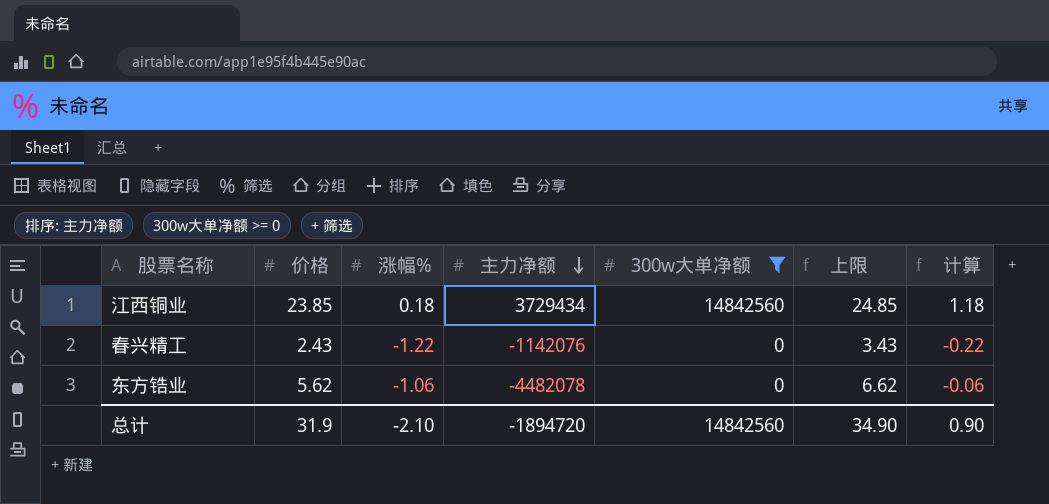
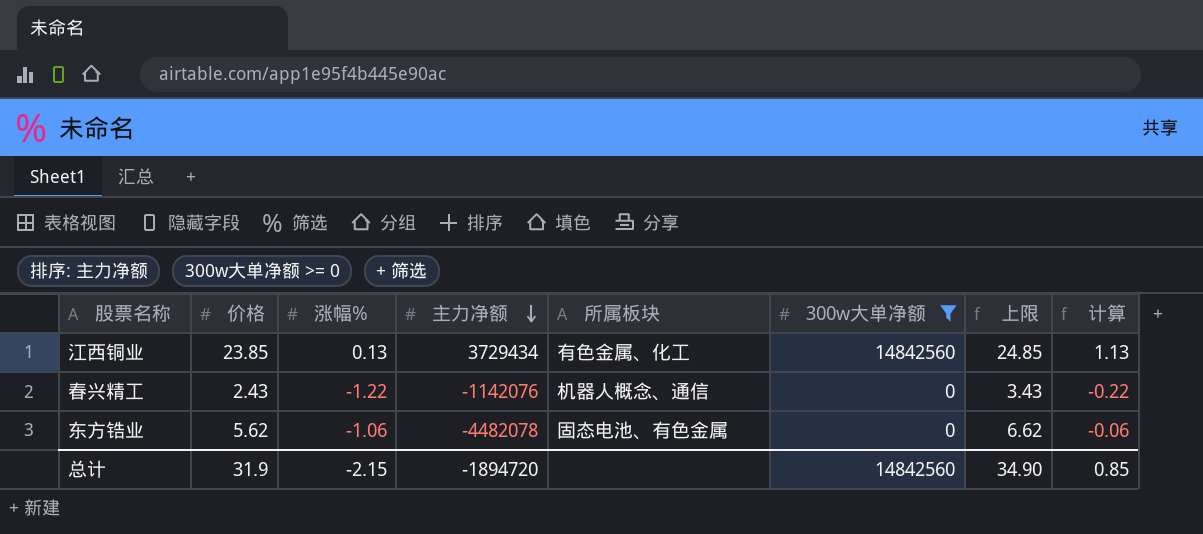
column 所属板块 | position: none -> 5
江西铜业 | 涨幅%: 0.18 -> 0.13
江西铜业 | 计算: 1.18 -> 1.13
总计 | 涨幅%: -2.10 -> -2.15
总计 | 计算: 0.90 -> 0.85

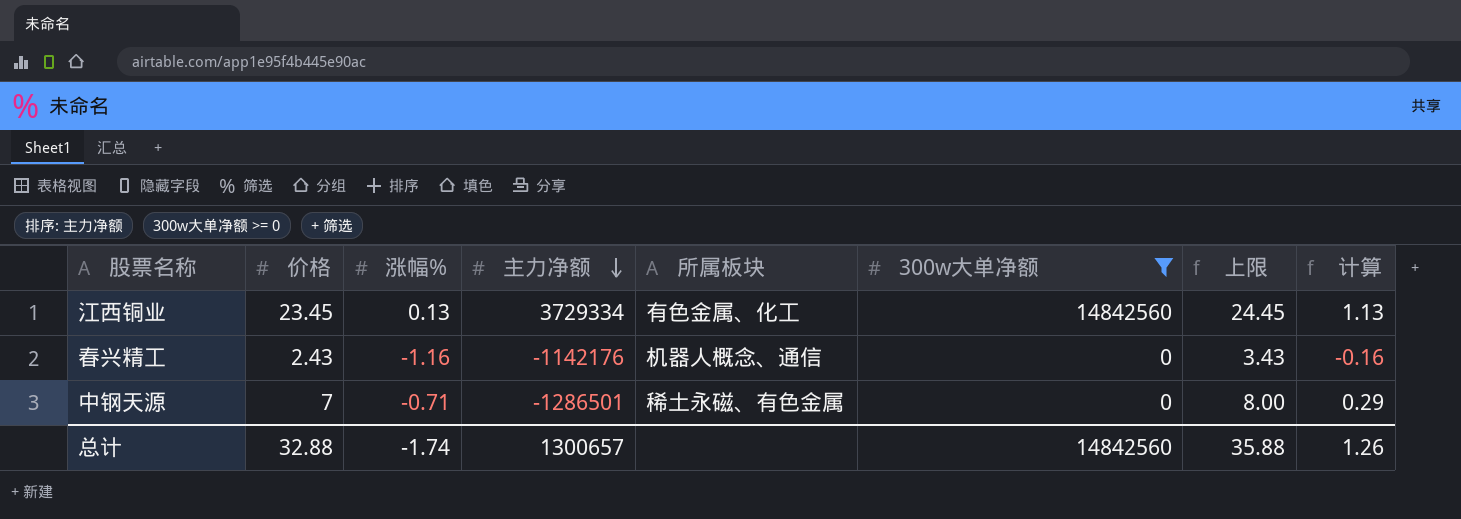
row 东方锆业: 5.62 | -1.06 | -4482078 | 固态电池、有色金属 | 0 | 6.62 | -0.06 -> none
江西铜业 | 价格: 23.85 -> 23.45
江西铜业 | 主力净额: 3729434 -> 3729334
江西铜业 | 上限: 24.85 -> 24.45
春兴精工 | 涨幅%: -1.22 -> -1.16
春兴精工 | 主力净额: -1142076 -> -1142176
春兴精工 | 计算: -0.22 -> -0.16
row 中钢天源: none -> 7 | -0.71 | -1286501 | 稀土永磁、有色金属 | 0 | 8.00 | 0.29
总计 | 价格: 31.9 -> 32.88
总计 | 涨幅%: -2.15 -> -1.74
总计 | 主力净额: -1894720 -> 1300657
总计 | 上限: 34.90 -> 35.88
总计 | 计算: 0.85 -> 1.26

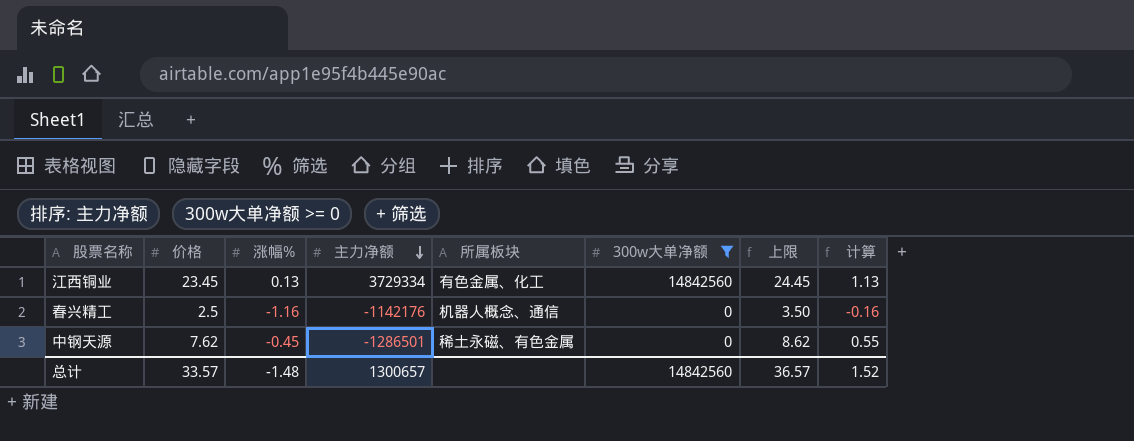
春兴精工 | 价格: 2.43 -> 2.5
春兴精工 | 上限: 3.43 -> 3.50
中钢天源 | 价格: 7 -> 7.62
中钢天源 | 涨幅%: -0.71 -> -0.45
中钢天源 | 上限: 8.00 -> 8.62
中钢天源 | 计算: 0.29 -> 0.55
总计 | 价格: 32.88 -> 33.57
总计 | 涨幅%: -1.74 -> -1.48
总计 | 上限: 35.88 -> 36.57
总计 | 计算: 1.26 -> 1.52

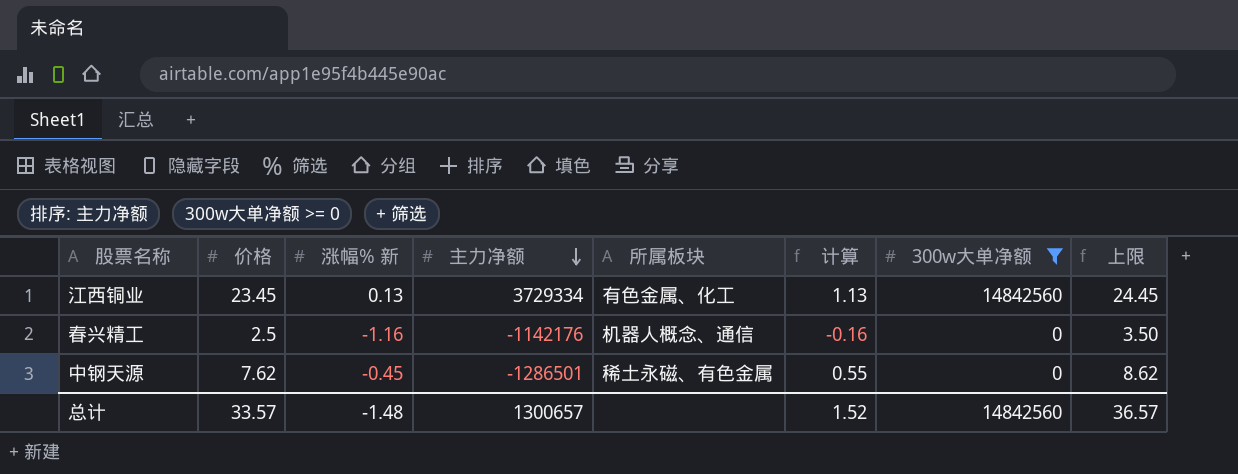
column name: 涨幅% -> 涨幅% 新
column 计算 | position: 8 -> 6

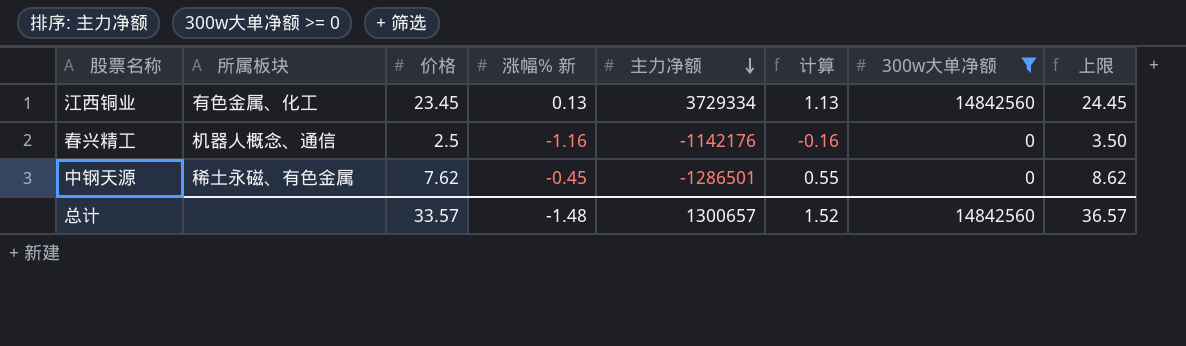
column 所属板块 | position: 5 -> 2

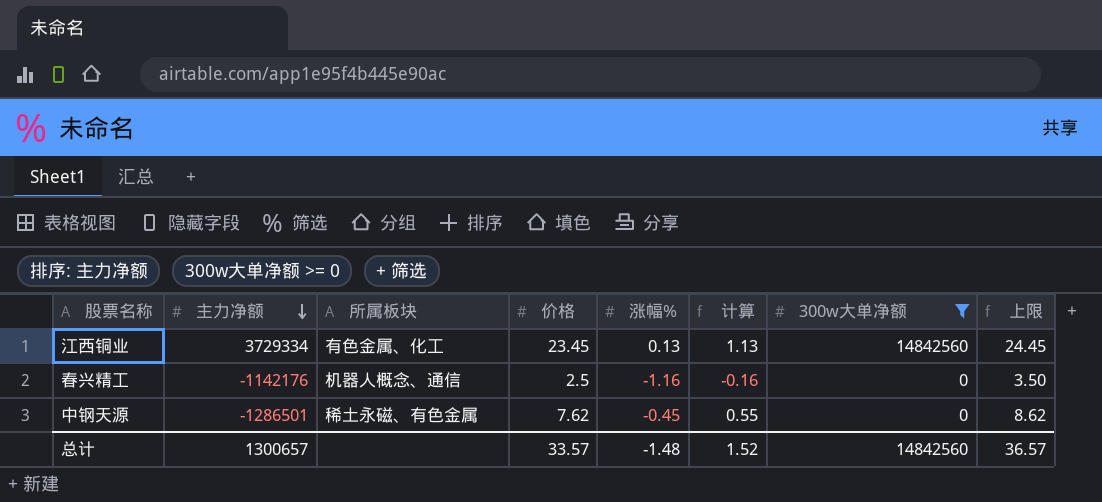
column 主力净额 | position: 5 -> 2
column name: 涨幅% 新 -> 涨幅%

